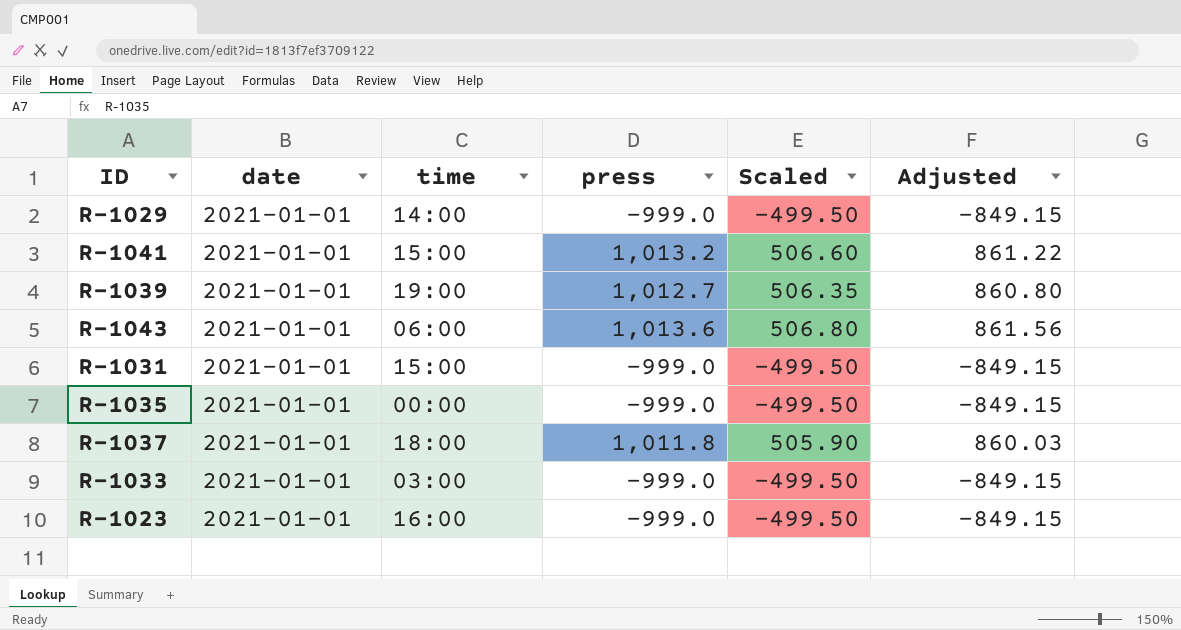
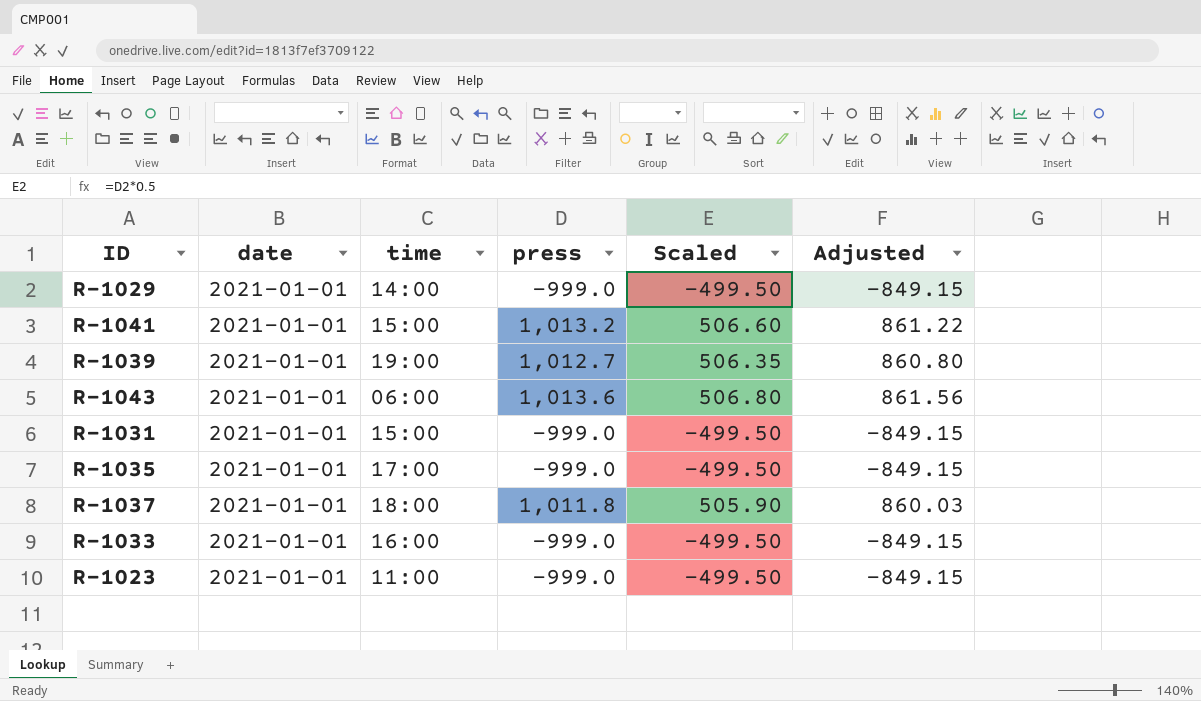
R-1035 | time: 00:00 -> 17:00
R-1033 | time: 03:00 -> 16:00
R-1023 | time: 16:00 -> 11:00

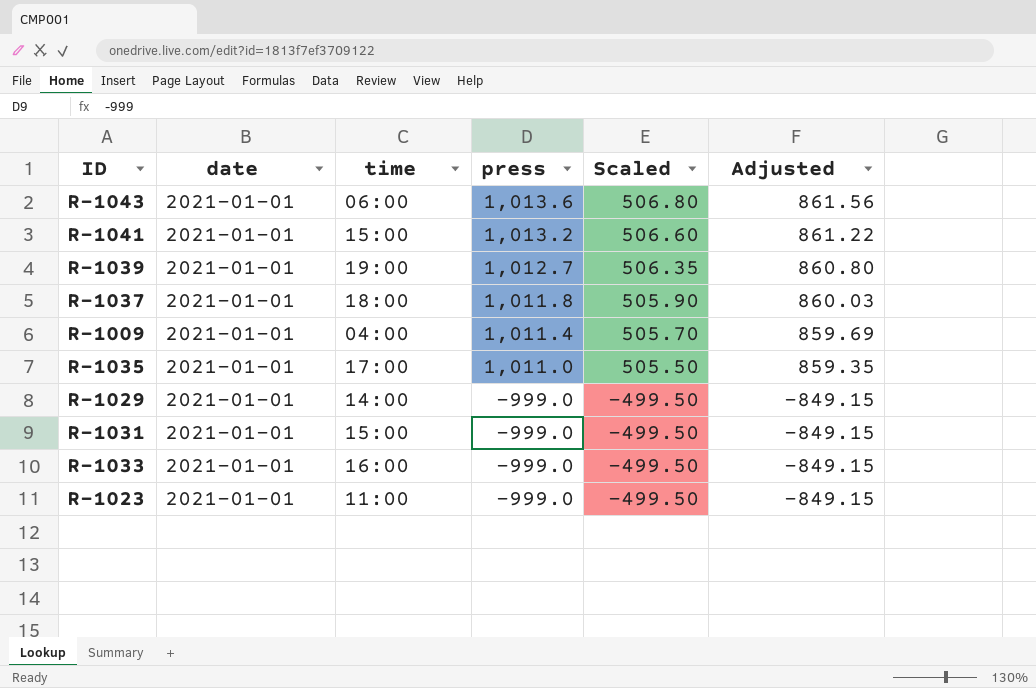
row order: none -> press descending
row R-1009: none -> 2021-01-01 | 04:00 | 1,011.4 | 505.70 | 859.69
R-1035 | press: -999.0 -> 1,011.0
R-1035 | Scaled: -499.50 -> 505.50
R-1035 | Adjusted: -849.15 -> 859.35

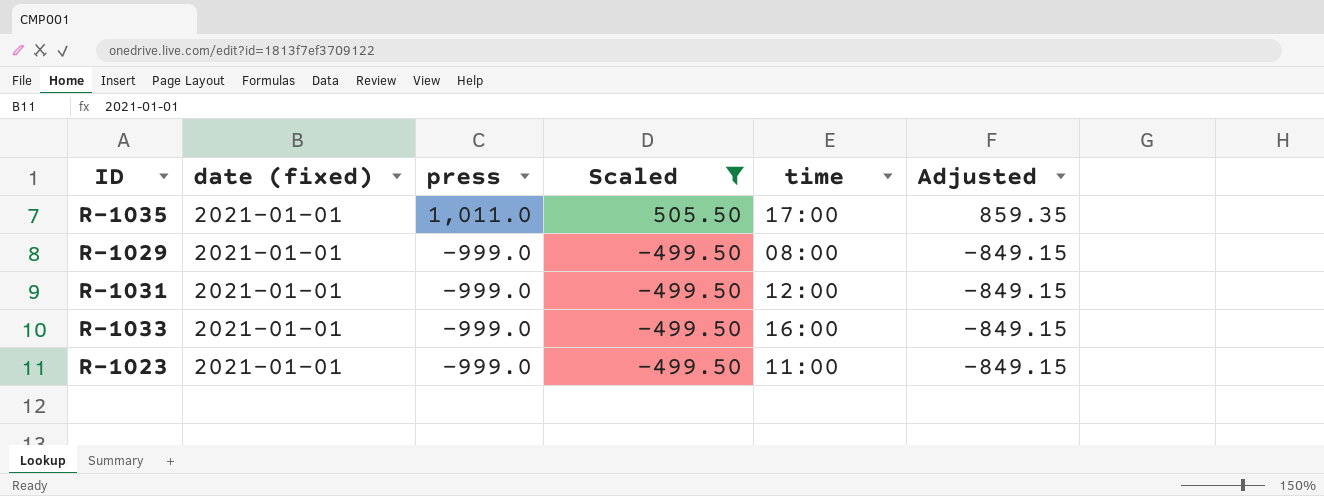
filter: none -> Scaled <= 505.50
column name: date -> date (fixed)
column time | position: 3 -> 5
R-1029 | time: 14:00 -> 08:00
R-1031 | time: 15:00 -> 12:00

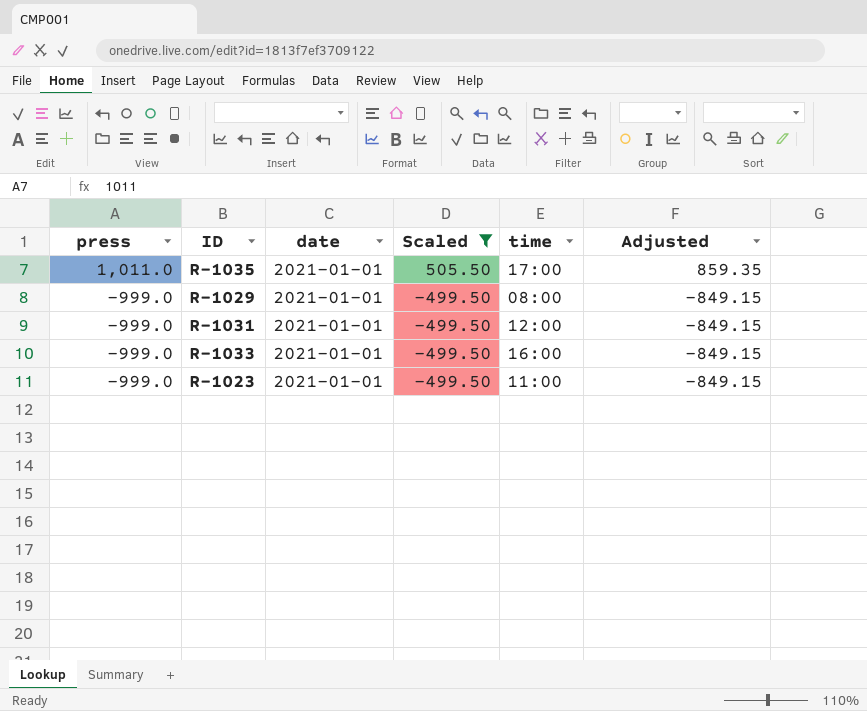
column press | position: 3 -> 1
column name: date (fixed) -> date

